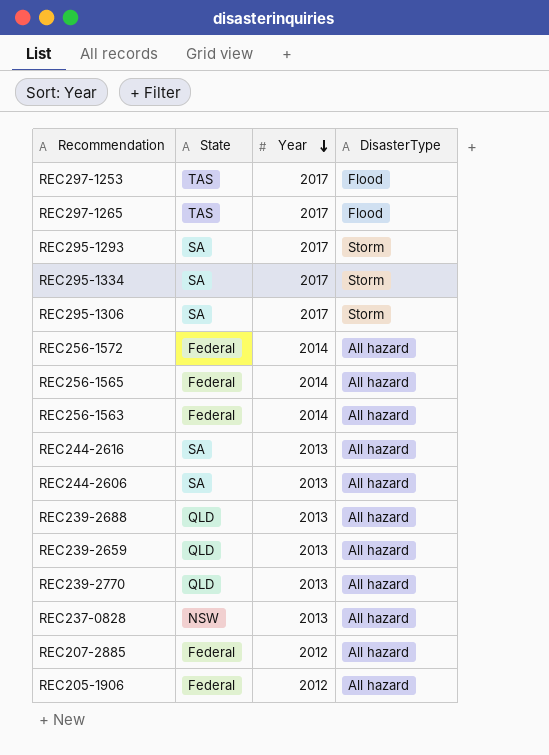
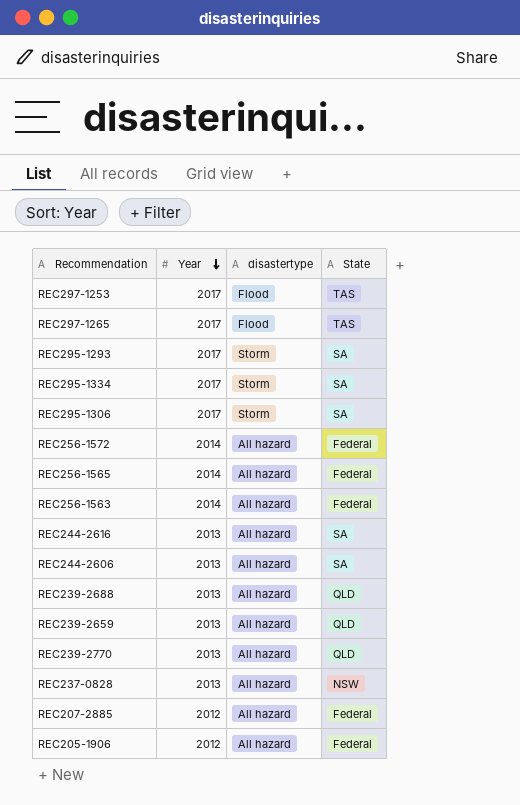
column name: DisasterType -> disastertype
column State | position: 2 -> 4

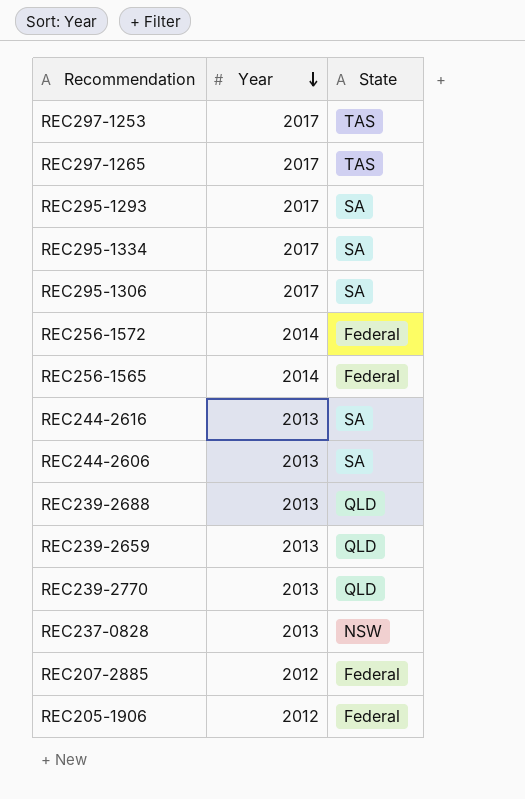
column disastertype | position: 3 -> none
row REC256-1563: 2014 | All hazard | Federal -> none

